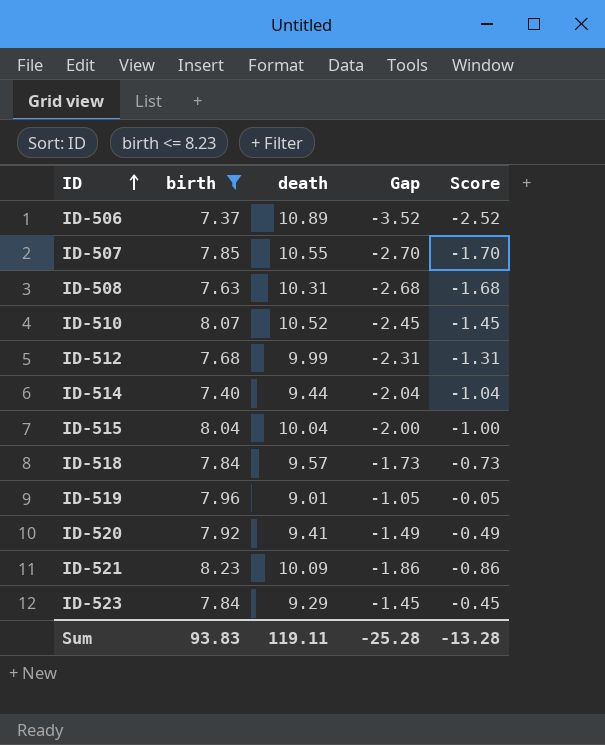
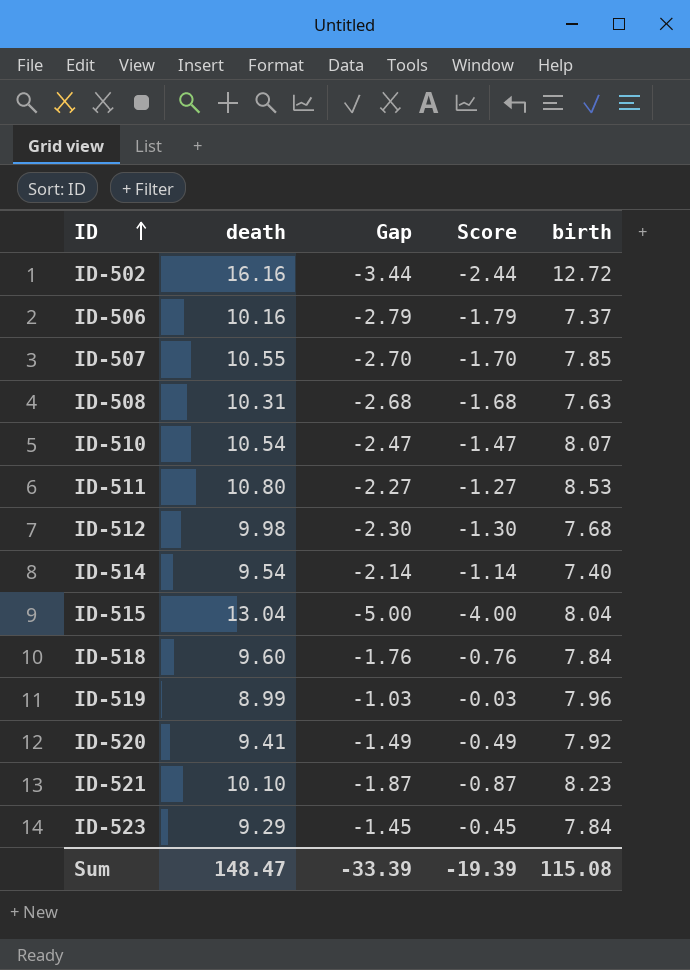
filter: birth <= 8.23 -> none
column birth | position: 2 -> 5
ID-506 | death: 10.89 -> 10.16
ID-506 | Gap: -3.52 -> -2.79
ID-506 | Score: -2.52 -> -1.79
ID-510 | death: 10.52 -> 10.54
ID-510 | Gap: -2.45 -> -2.47
ID-510 | Score: -1.45 -> -1.47
ID-512 | death: 9.99 -> 9.98
ID-512 | Gap: -2.31 -> -2.30
ID-512 | Score: -1.31 -> -1.30
ID-514 | death: 9.44 -> 9.54
ID-514 | Gap: -2.04 -> -2.14
ID-514 | Score: -1.04 -> -1.14
ID-515 | death: 10.04 -> 13.04
ID-515 | Gap: -2.00 -> -5.00
ID-515 | Score: -1.00 -> -4.00
ID-518 | death: 9.57 -> 9.60
ID-518 | Gap: -1.73 -> -1.76
ID-518 | Score: -0.73 -> -0.76
ID-519 | death: 9.01 -> 8.99
ID-519 | Gap: -1.05 -> -1.03
ID-519 | Score: -0.05 -> -0.03
ID-521 | death: 10.09 -> 10.10
ID-521 | Gap: -1.86 -> -1.87
ID-521 | Score: -0.86 -> -0.87
Sum | death: 119.11 -> 148.47
Sum | Gap: -25.28 -> -33.39
Sum | Score: -13.28 -> -19.39
Sum | birth: 93.83 -> 115.08

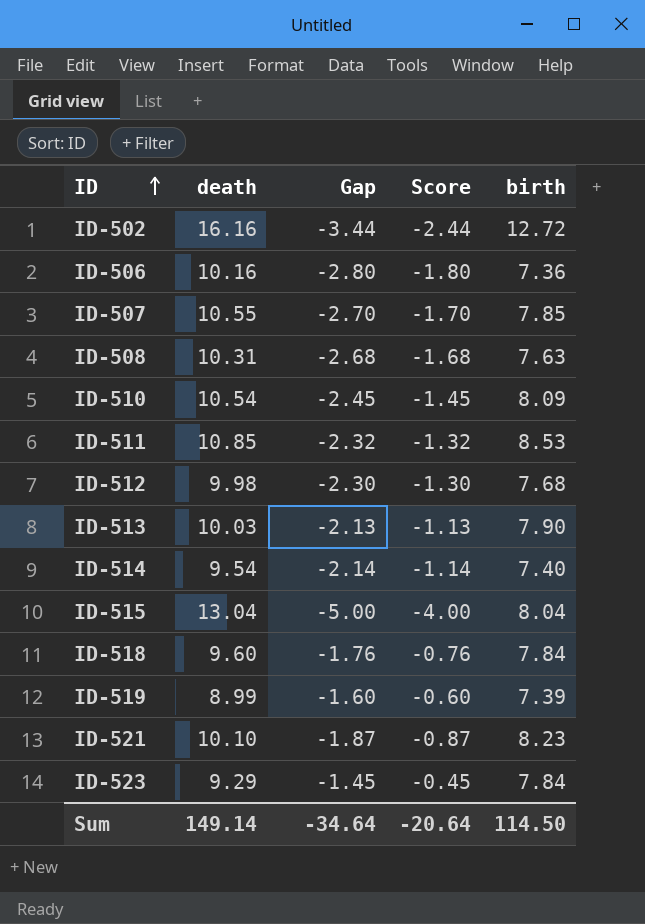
row ID-520: 9.41 | -1.49 | -0.49 | 7.92 -> none
ID-506 | Gap: -2.79 -> -2.80
ID-506 | Score: -1.79 -> -1.80
ID-506 | birth: 7.37 -> 7.36
ID-510 | Gap: -2.47 -> -2.45
ID-510 | Score: -1.47 -> -1.45
ID-510 | birth: 8.07 -> 8.09
ID-511 | death: 10.80 -> 10.85
ID-511 | Gap: -2.27 -> -2.32
ID-511 | Score: -1.27 -> -1.32
row ID-513: none -> 10.03 | -2.13 | -1.13 | 7.90
ID-519 | Gap: -1.03 -> -1.60
ID-519 | Score: -0.03 -> -0.60
ID-519 | birth: 7.96 -> 7.39
Sum | death: 148.47 -> 149.14
Sum | Gap: -33.39 -> -34.64
Sum | Score: -19.39 -> -20.64
Sum | birth: 115.08 -> 114.50

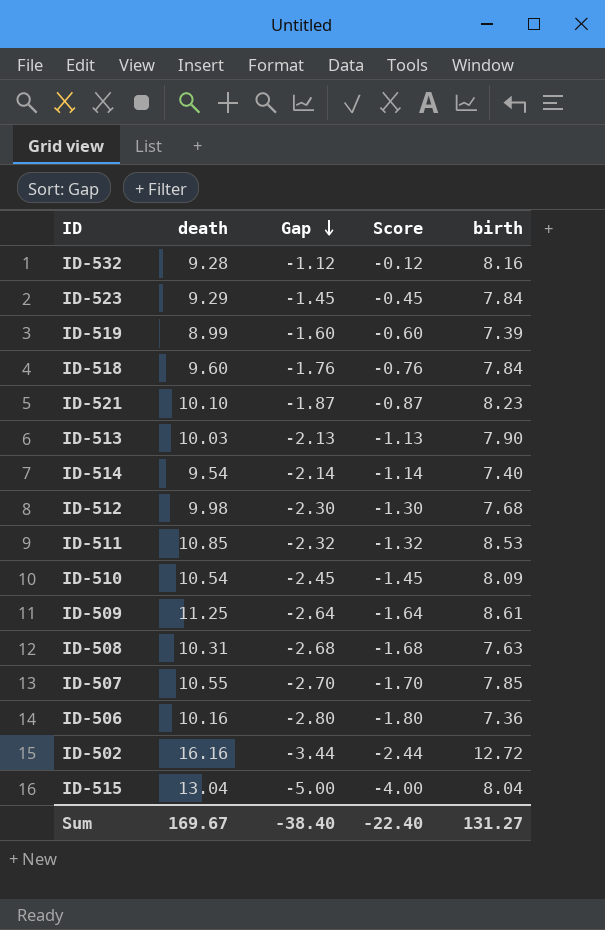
row order: ID ascending -> Gap descending
row ID-532: none -> 9.28 | -1.12 | -0.12 | 8.16
row ID-509: none -> 11.25 | -2.64 | -1.64 | 8.61
Sum | death: 149.14 -> 169.67
Sum | Gap: -34.64 -> -38.40
Sum | Score: -20.64 -> -22.40
Sum | birth: 114.50 -> 131.27

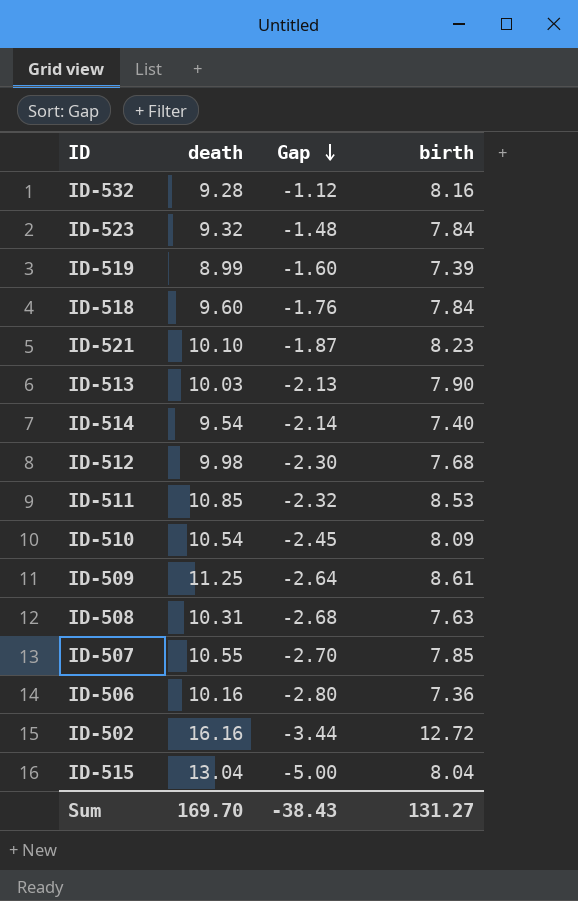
column Score | formula: [Gap] + 1 -> none
ID-523 | death: 9.29 -> 9.32
ID-523 | Gap: -1.45 -> -1.48
Sum | death: 169.67 -> 169.70
Sum | Gap: -38.40 -> -38.43

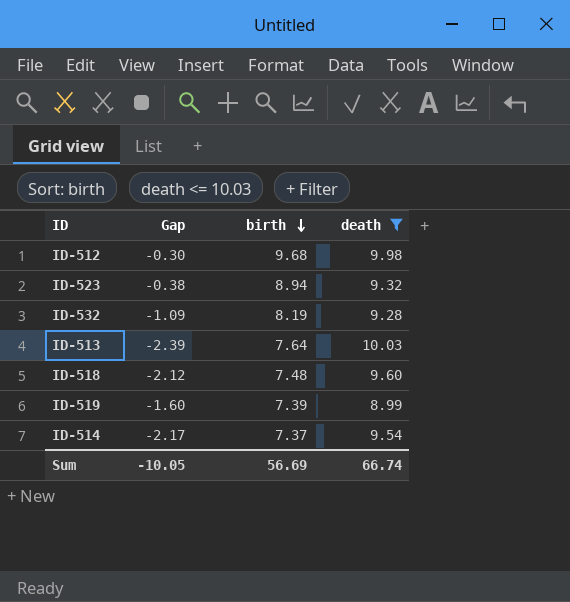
filter: none -> death <= 10.03
row order: Gap descending -> birth descending
column death | position: 2 -> 4
ID-512 | Gap: -2.30 -> -0.30
ID-512 | birth: 7.68 -> 9.68
ID-523 | Gap: -1.48 -> -0.38
ID-523 | birth: 7.84 -> 8.94
ID-532 | Gap: -1.12 -> -1.09
ID-532 | birth: 8.16 -> 8.19
ID-513 | Gap: -2.13 -> -2.39
ID-513 | birth: 7.90 -> 7.64
ID-518 | Gap: -1.76 -> -2.12
ID-518 | birth: 7.84 -> 7.48
ID-514 | Gap: -2.14 -> -2.17
ID-514 | birth: 7.40 -> 7.37
Sum | Gap: -38.43 -> -10.05
Sum | birth: 131.27 -> 56.69
Sum | death: 169.70 -> 66.74

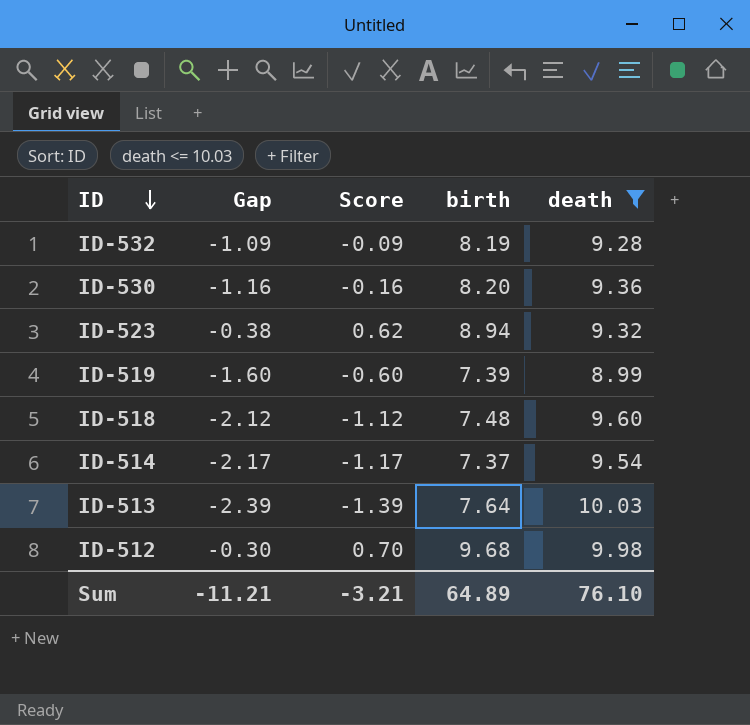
row order: birth descending -> ID descending
column Score | formula: none -> [Gap] + 1
row ID-530: none -> -1.16 | -0.16 | 8.20 | 9.36
Sum | Gap: -10.05 -> -11.21
Sum | birth: 56.69 -> 64.89
Sum | death: 66.74 -> 76.10

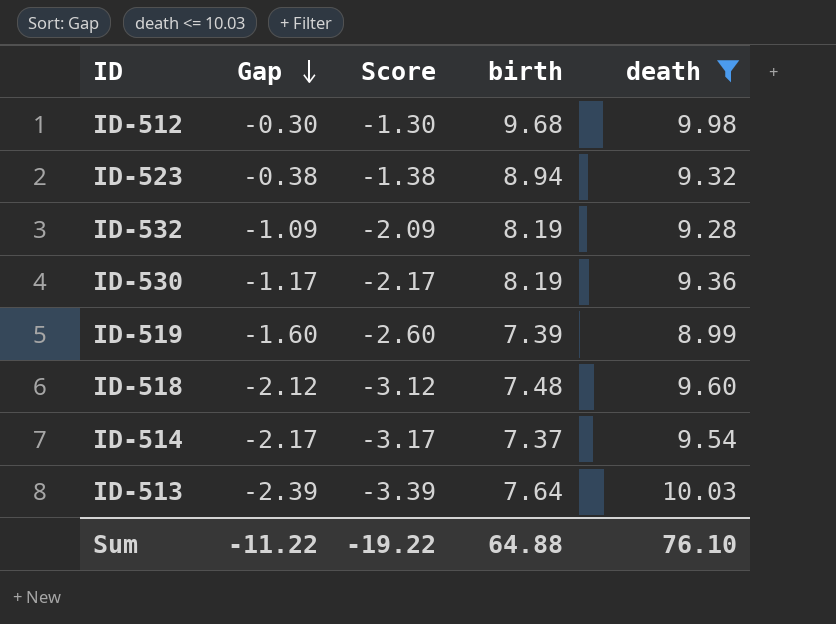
row order: ID descending -> Gap descending
column Score | formula: [Gap] + 1 -> [Gap] - 1
ID-530 | Gap: -1.16 -> -1.17
ID-530 | birth: 8.20 -> 8.19
Sum | Gap: -11.21 -> -11.22
Sum | Score: -3.21 -> -19.22
Sum | birth: 64.89 -> 64.88

